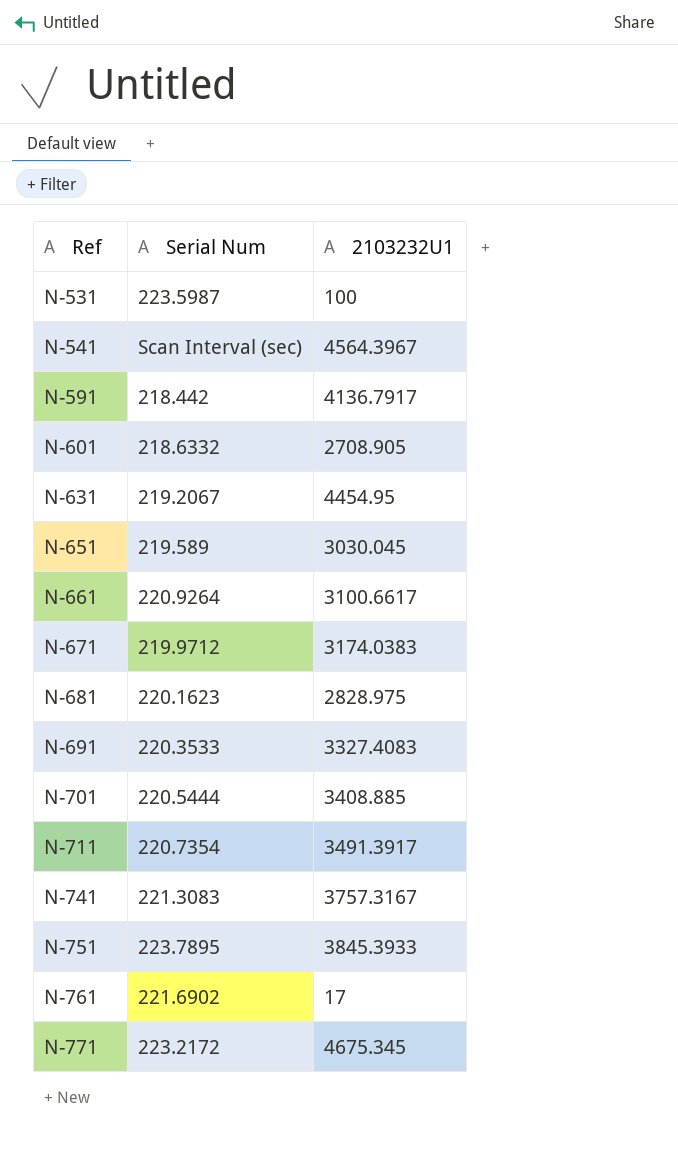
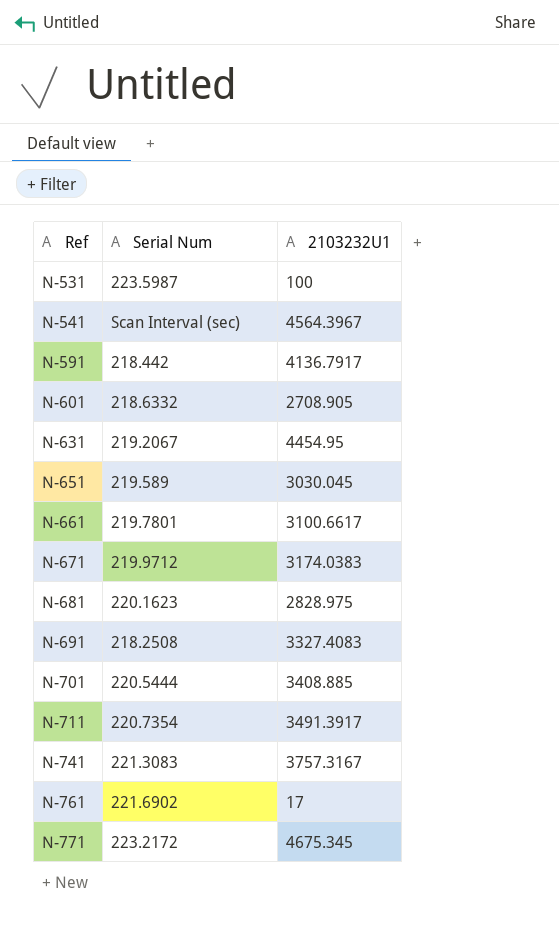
row N-751: 223.7895 | 3845.3933 -> none
N-661 | Serial Num: 220.9264 -> 219.7801
N-691 | Serial Num: 220.3533 -> 218.2508

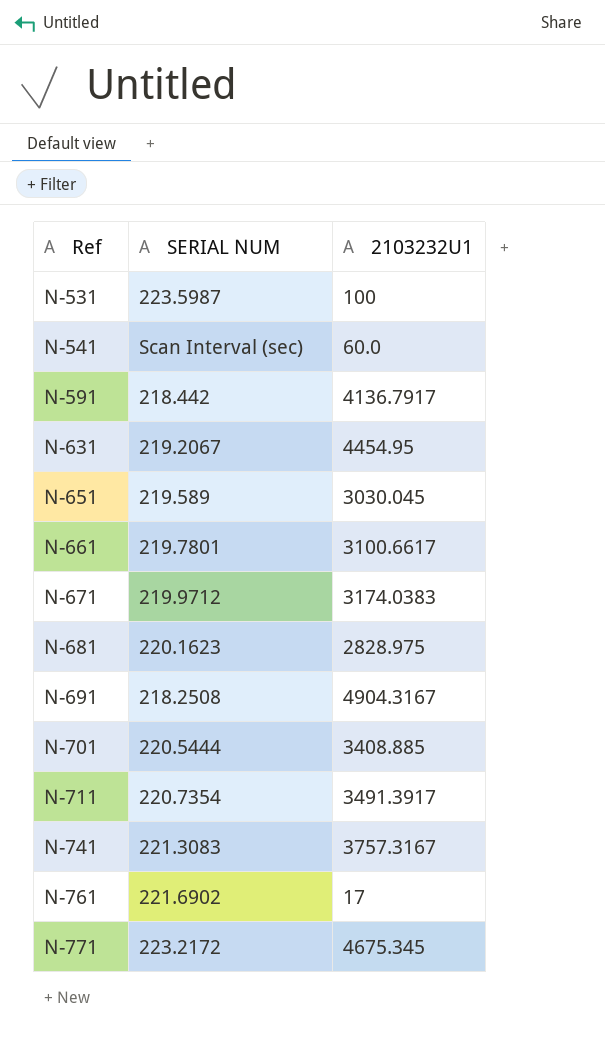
column name: Serial Num -> SERIAL NUM
row N-601: 218.6332 | 2708.905 -> none
N-541 | 2103232U1: 4564.3967 -> 60.0
N-691 | 2103232U1: 3327.4083 -> 4904.3167

